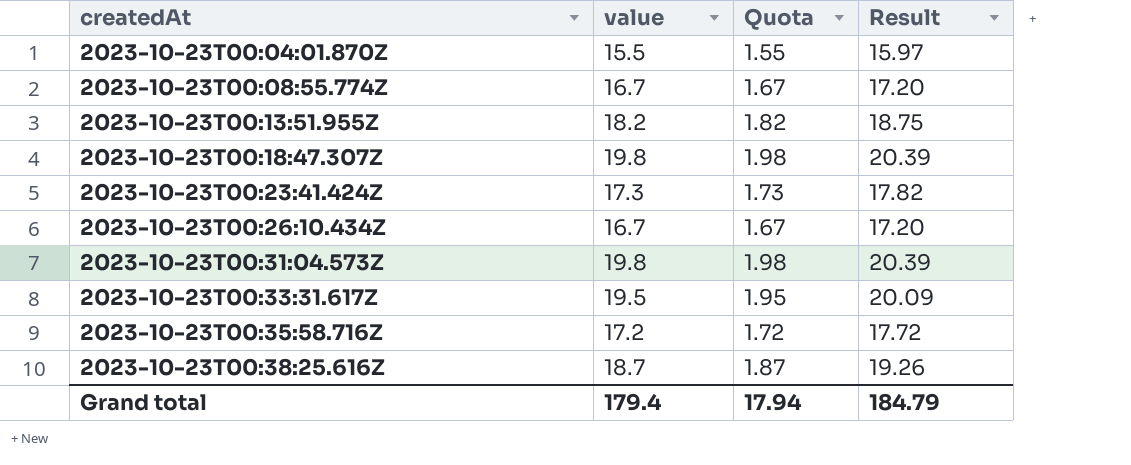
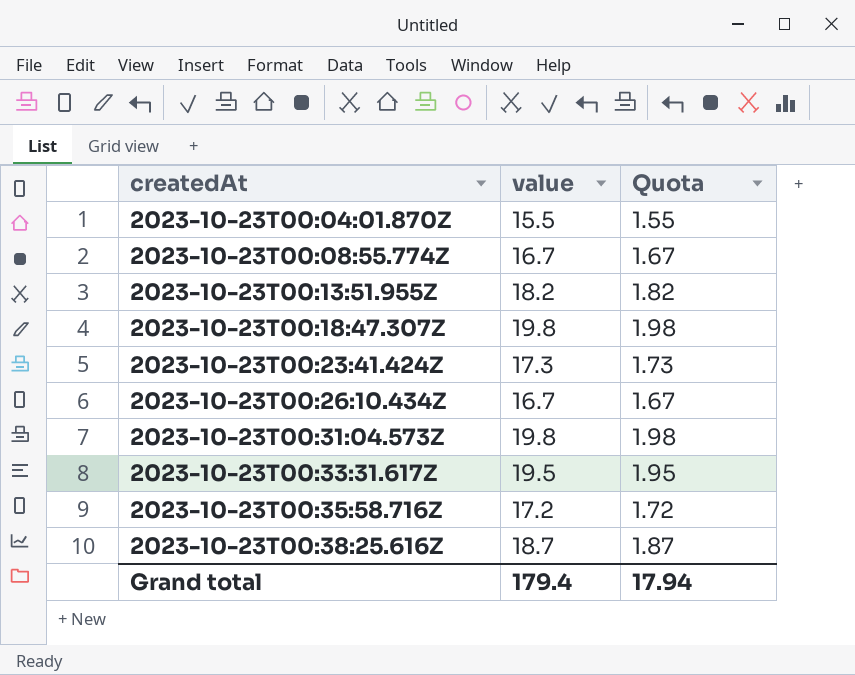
column Result | formula: [value] * 1.03 -> none

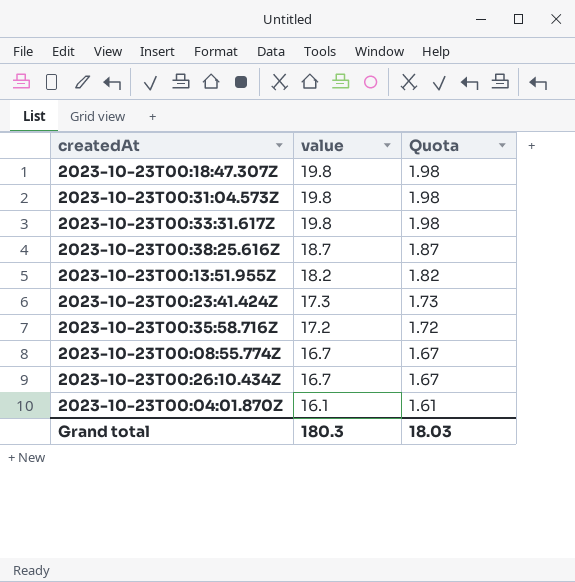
row order: createdAt ascending -> value descending
2023-10-23T00:33:31.617Z | value: 19.5 -> 19.8
2023-10-23T00:33:31.617Z | Quota: 1.95 -> 1.98
2023-10-23T00:04:01.870Z | value: 15.5 -> 16.1
2023-10-23T00:04:01.870Z | Quota: 1.55 -> 1.61
Grand total | value: 179.4 -> 180.3
Grand total | Quota: 17.94 -> 18.03

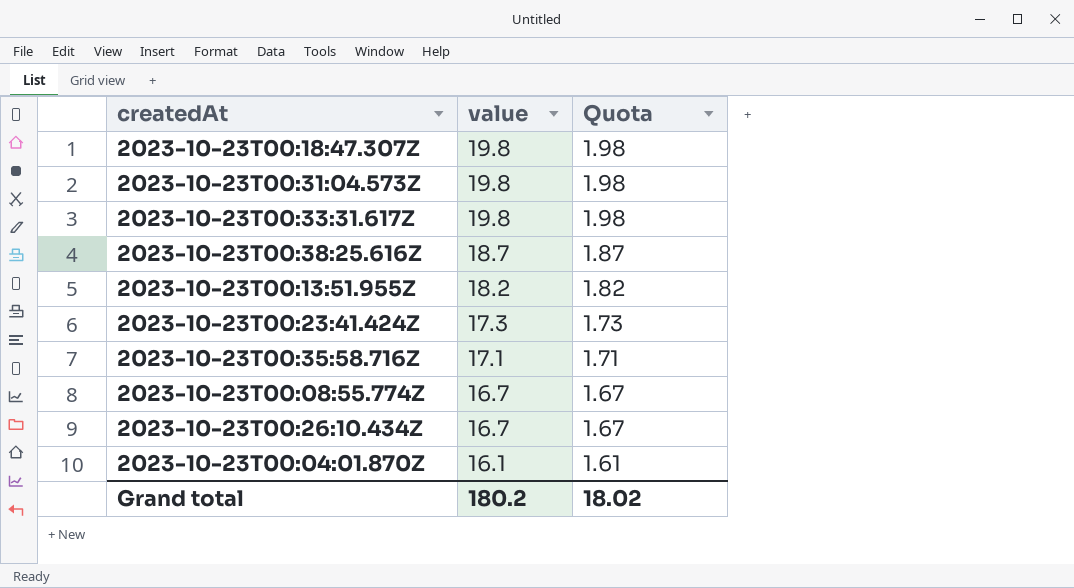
2023-10-23T00:35:58.716Z | value: 17.2 -> 17.1
2023-10-23T00:35:58.716Z | Quota: 1.72 -> 1.71
Grand total | value: 180.3 -> 180.2
Grand total | Quota: 18.03 -> 18.02

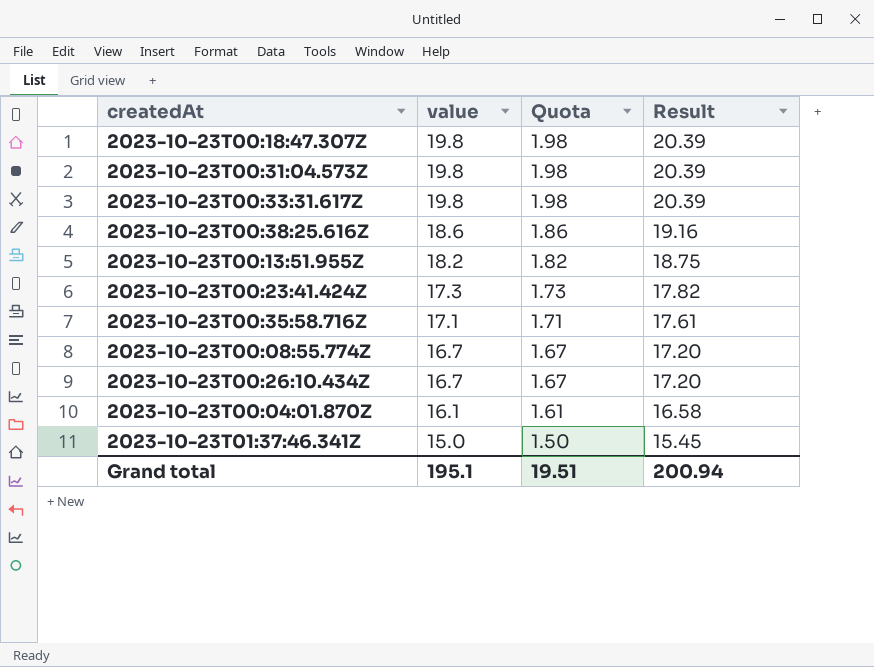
column Result | formula: none -> [value] * 1.03
2023-10-23T00:38:25.616Z | value: 18.7 -> 18.6
2023-10-23T00:38:25.616Z | Quota: 1.87 -> 1.86
row 2023-10-23T01:37:46.341Z: none -> 15.0 | 1.50 | 15.45
Grand total | value: 180.2 -> 195.1
Grand total | Quota: 18.02 -> 19.51

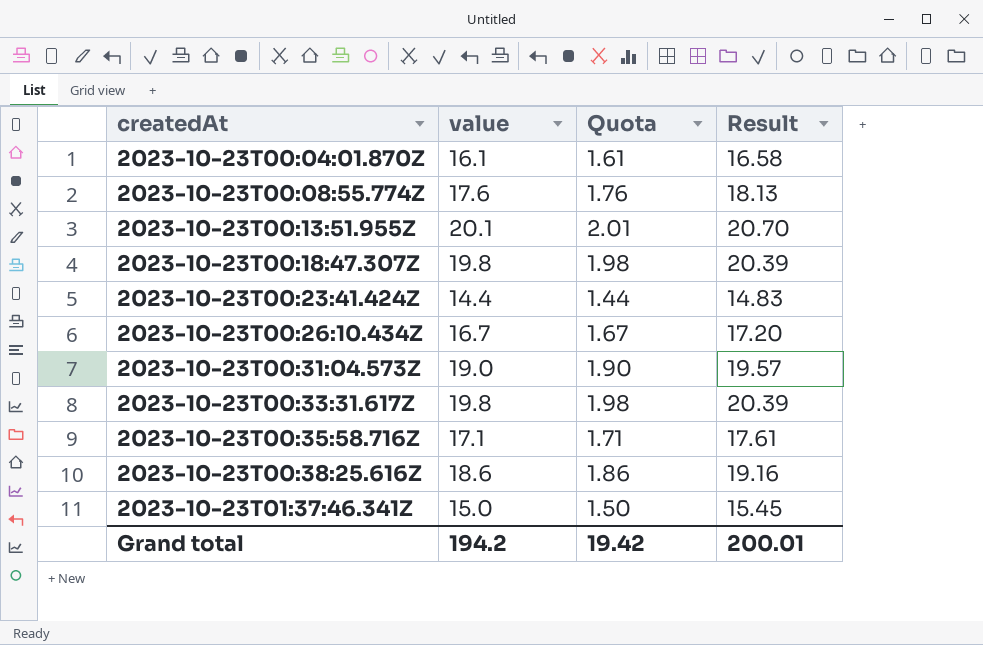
row order: value descending -> createdAt ascending
2023-10-23T00:08:55.774Z | value: 16.7 -> 17.6
2023-10-23T00:08:55.774Z | Quota: 1.67 -> 1.76
2023-10-23T00:08:55.774Z | Result: 17.20 -> 18.13
2023-10-23T00:13:51.955Z | value: 18.2 -> 20.1
2023-10-23T00:13:51.955Z | Quota: 1.82 -> 2.01
2023-10-23T00:13:51.955Z | Result: 18.75 -> 20.70
2023-10-23T00:23:41.424Z | value: 17.3 -> 14.4
2023-10-23T00:23:41.424Z | Quota: 1.73 -> 1.44
2023-10-23T00:23:41.424Z | Result: 17.82 -> 14.83
2023-10-23T00:31:04.573Z | value: 19.8 -> 19.0
2023-10-23T00:31:04.573Z | Quota: 1.98 -> 1.90
2023-10-23T00:31:04.573Z | Result: 20.39 -> 19.57
Grand total | value: 195.1 -> 194.2
Grand total | Quota: 19.51 -> 19.42
Grand total | Result: 200.94 -> 200.01

